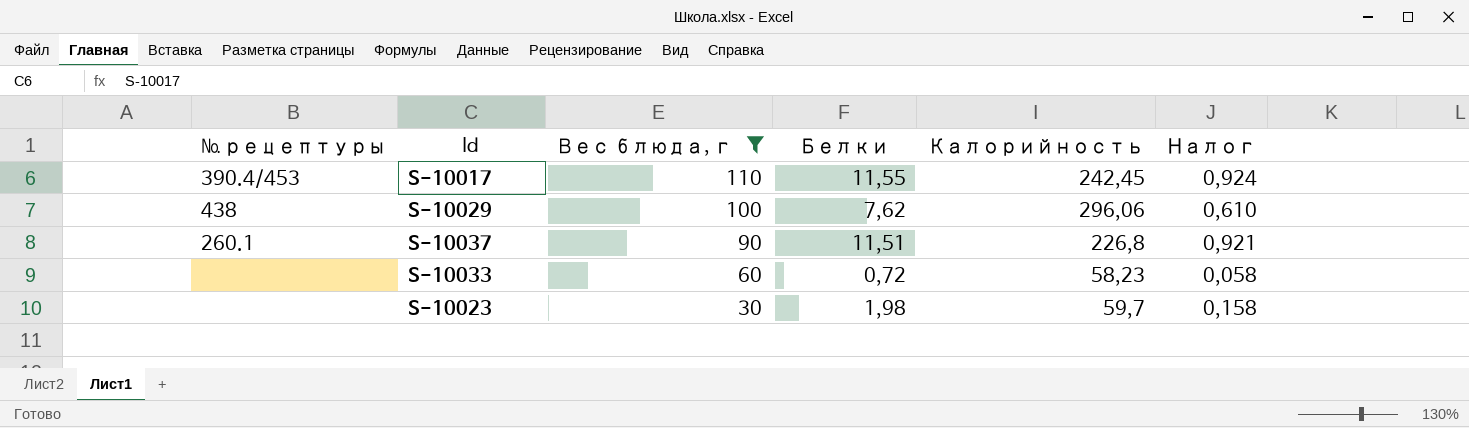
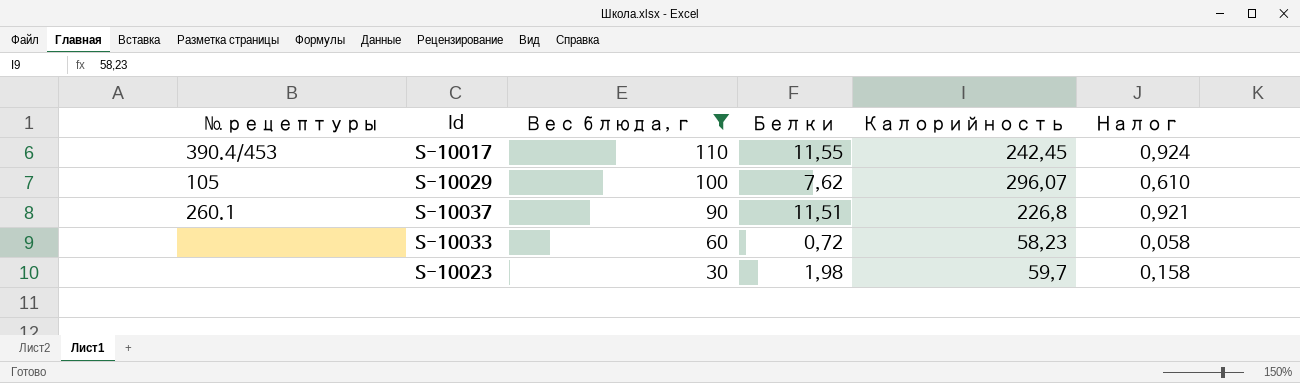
S-10029 | № рецептуры: 438 -> 105
S-10029 | Калорийность: 296,06 -> 296,07

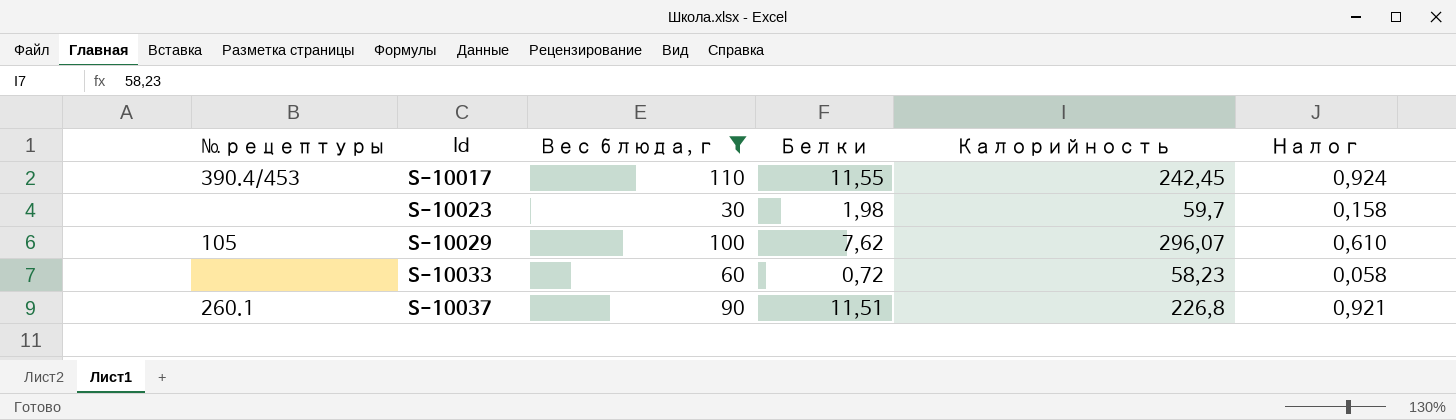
row order: Вес блюда, г descending -> Id ascending

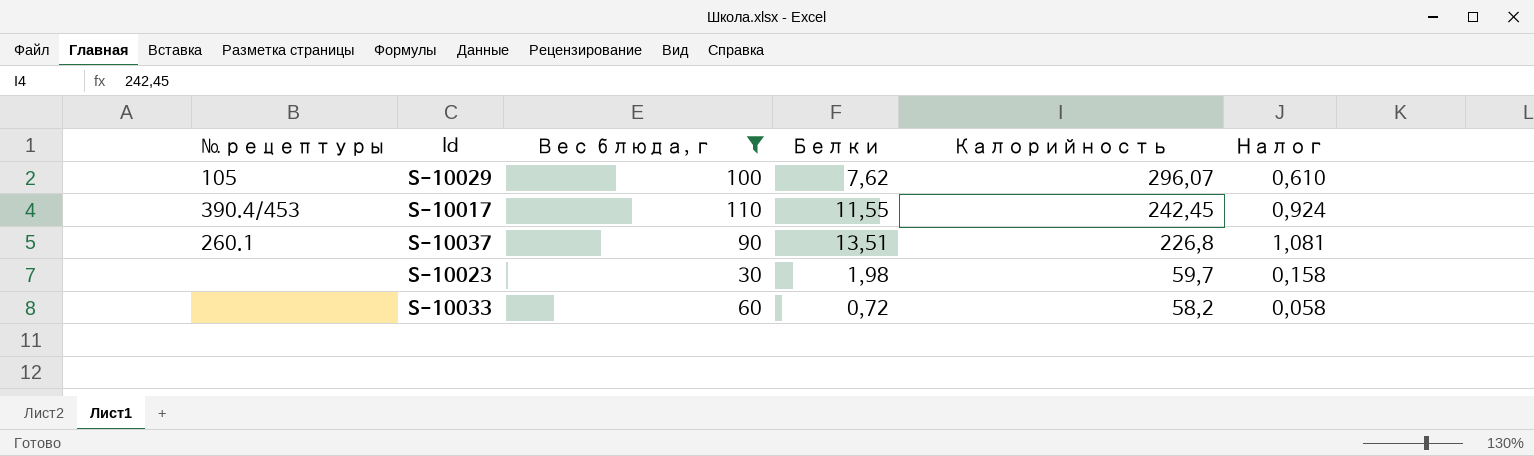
row order: Id ascending -> Калорийность descending
S-10037 | Белки: 11,51 -> 13,51
S-10037 | Налог: 0,921 -> 1,081
S-10033 | Калорийность: 58,23 -> 58,2

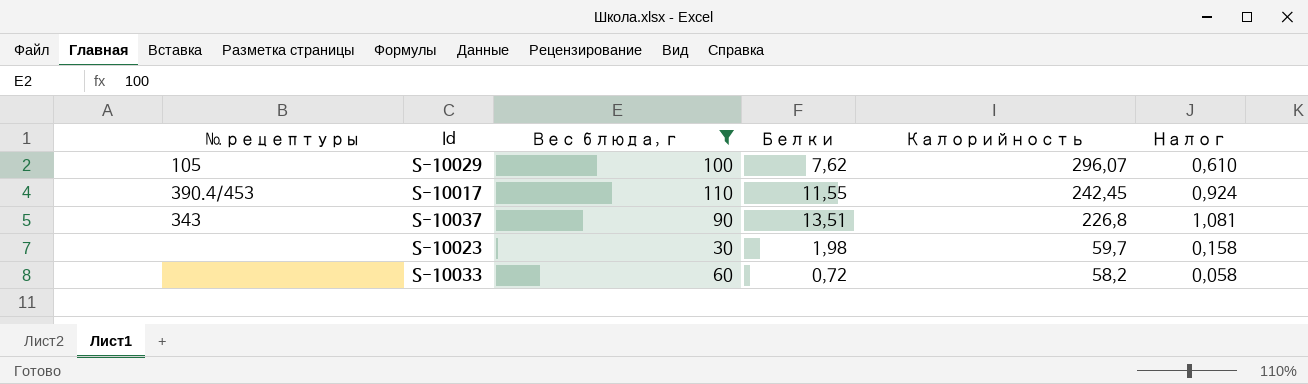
S-10037 | № рецептуры: 260.1 -> 343

